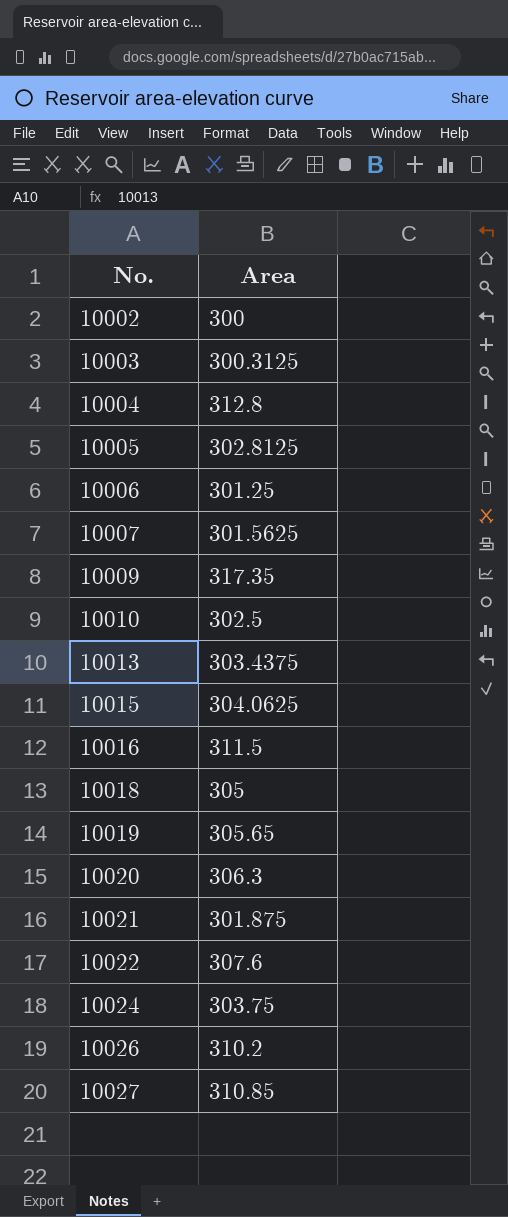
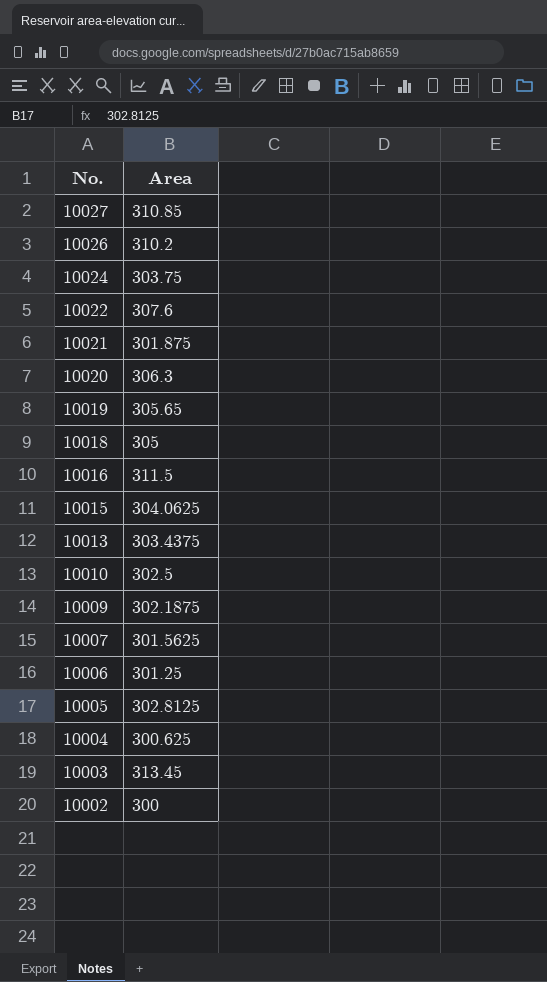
row order: No. ascending -> No. descending
10009 | Area: 317.35 -> 302.1875
10004 | Area: 312.8 -> 300.625
10003 | Area: 300.3125 -> 313.45

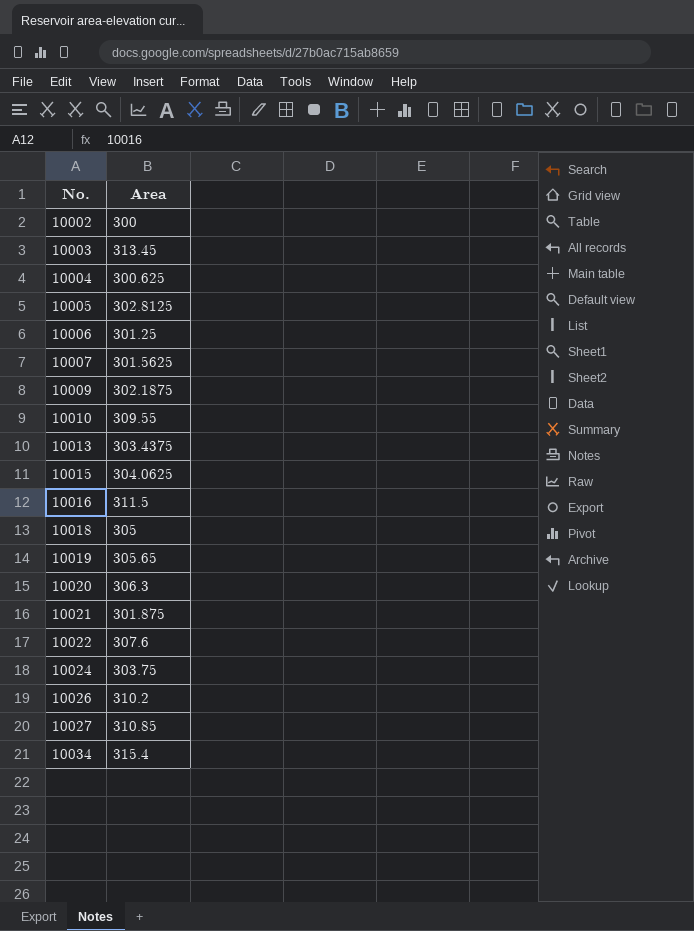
row order: No. descending -> No. ascending
10010 | Area: 302.5 -> 309.55
row 10034: none -> 315.4

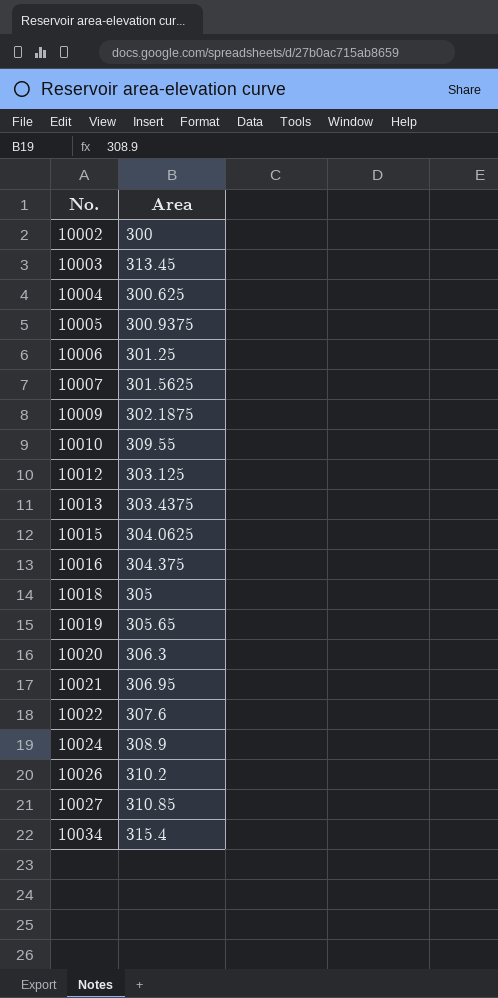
10005 | Area: 302.8125 -> 300.9375
row 10012: none -> 303.125
10016 | Area: 311.5 -> 304.375
10021 | Area: 301.875 -> 306.95
10024 | Area: 303.75 -> 308.9

